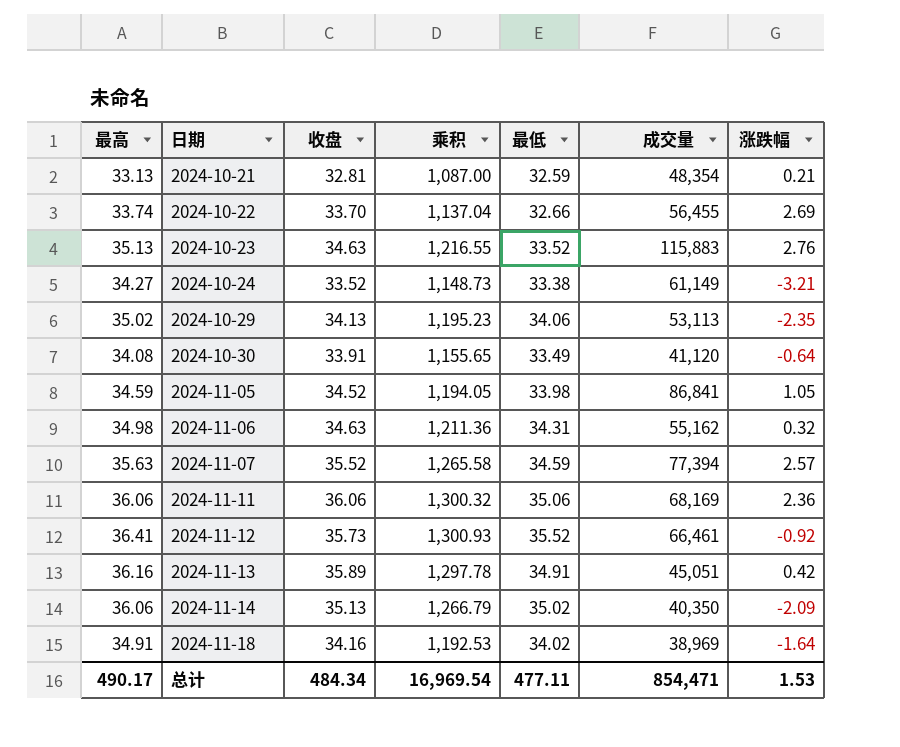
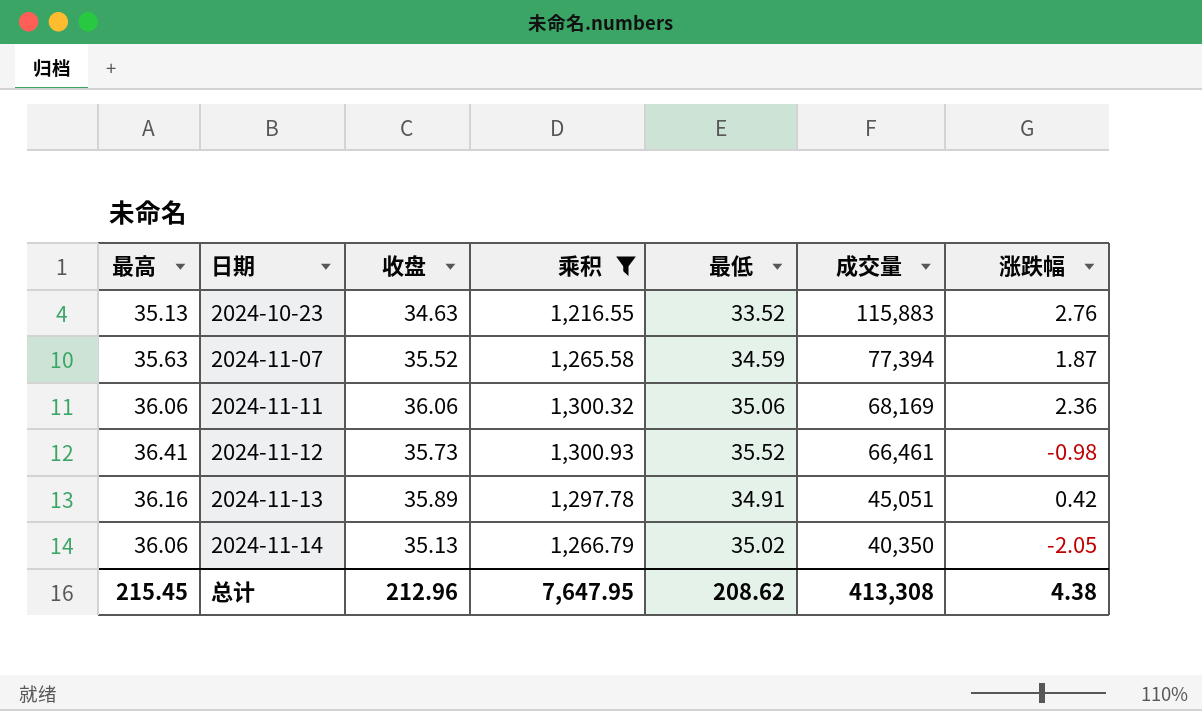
filter: none -> 乘积 >= 1,216.55
2024-11-07 | 涨跌幅: 2.57 -> 1.87
2024-11-12 | 涨跌幅: -0.92 -> -0.98
2024-11-14 | 涨跌幅: -2.09 -> -2.05
总计 | 最高: 490.17 -> 215.45
总计 | 收盘: 484.34 -> 212.96
总计 | 乘积: 16,969.54 -> 7,647.95
总计 | 最低: 477.11 -> 208.62
总计 | 成交量: 854,471 -> 413,308
总计 | 涨跌幅: 1.53 -> 4.38

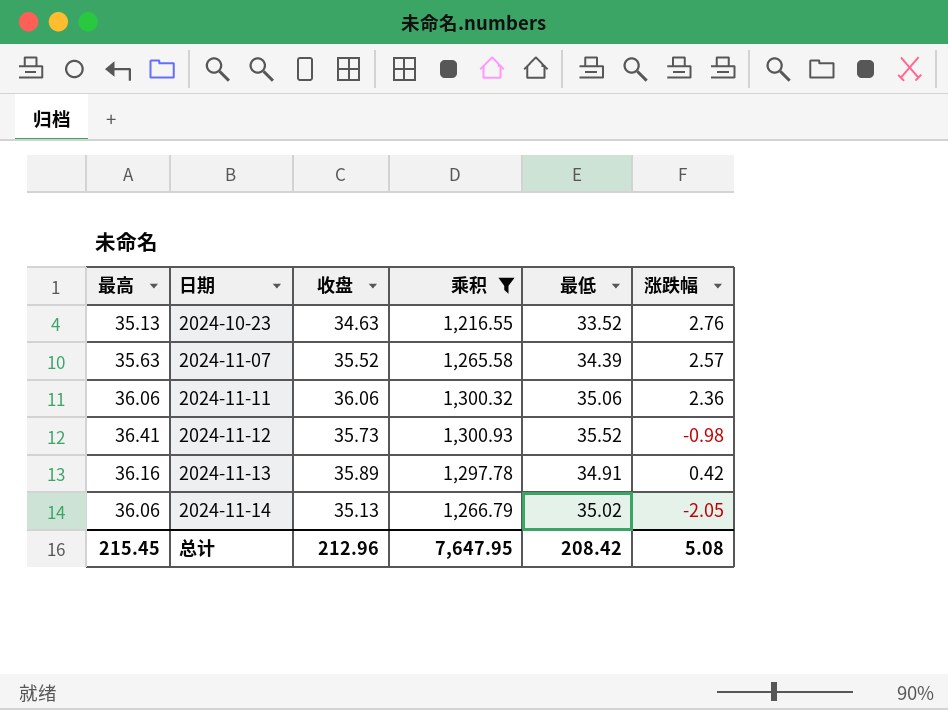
column 成交量 | position: 6 -> none
2024-11-07 | 最低: 34.59 -> 34.39
2024-11-07 | 涨跌幅: 1.87 -> 2.57
总计 | 最低: 208.62 -> 208.42
总计 | 涨跌幅: 4.38 -> 5.08

